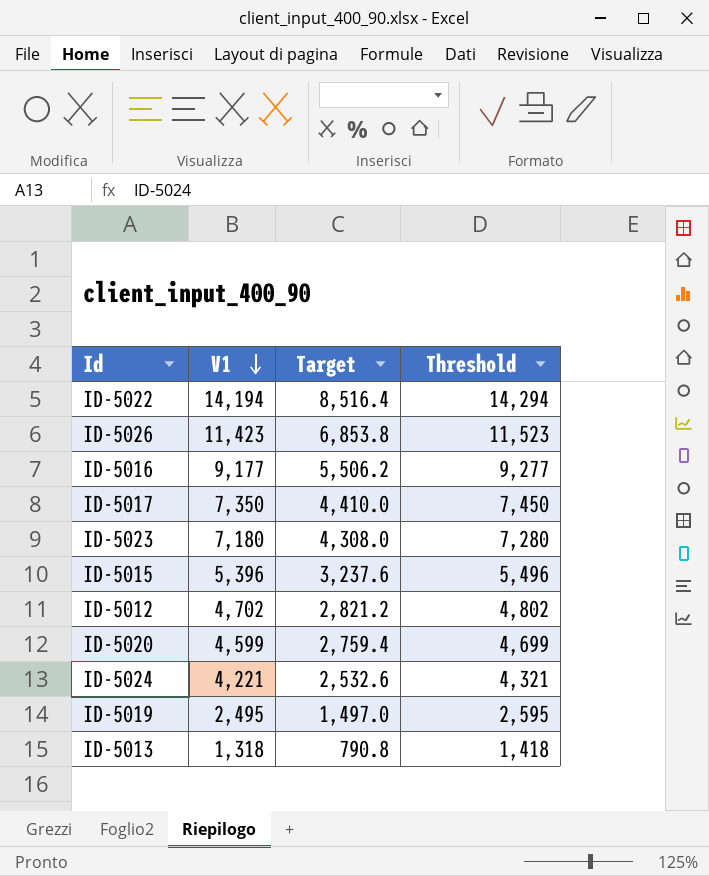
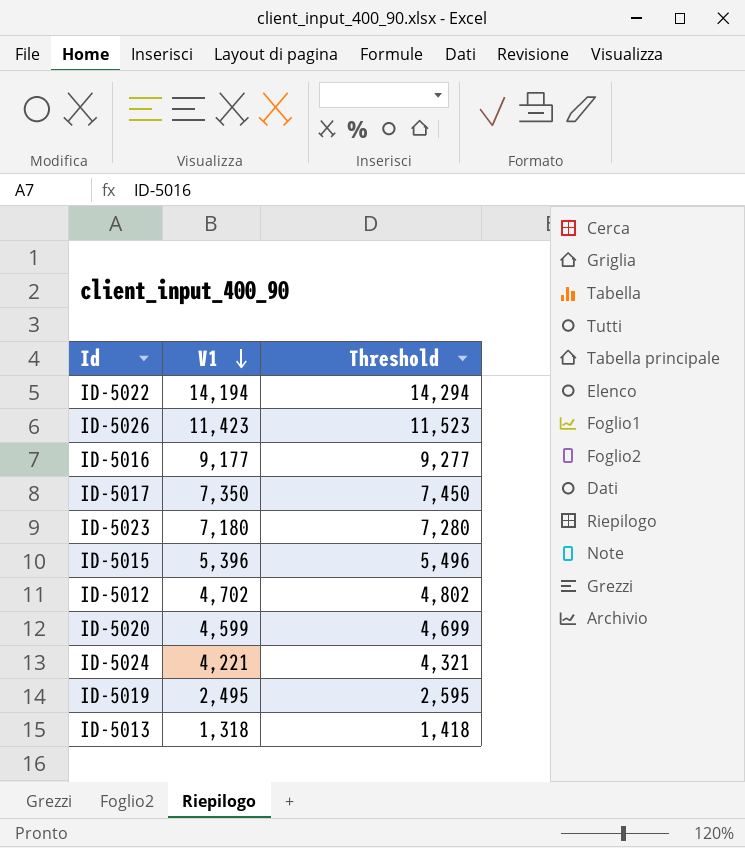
column Target | formula: [V1] * 0.6 -> none

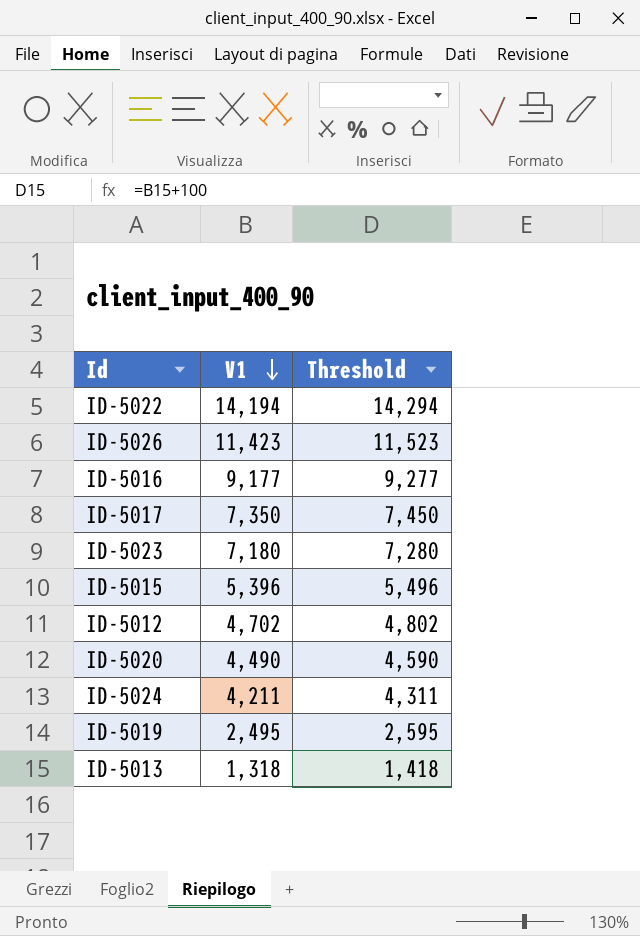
ID-5020 | V1: 4,599 -> 4,490
ID-5020 | Threshold: 4,699 -> 4,590
ID-5024 | V1: 4,221 -> 4,211
ID-5024 | Threshold: 4,321 -> 4,311

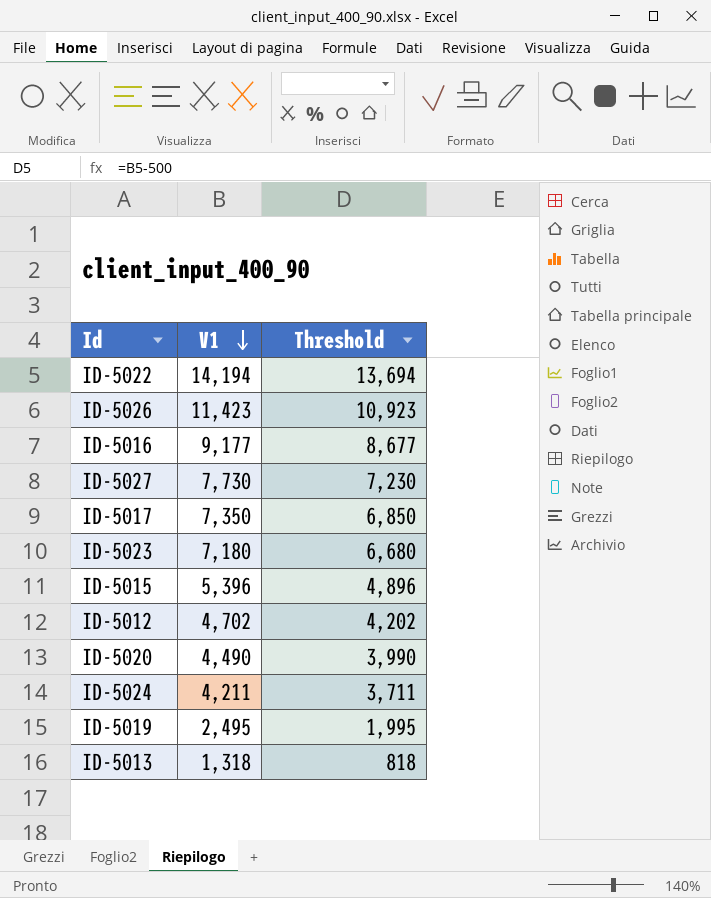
column Threshold | formula: [V1] + 100 -> [V1] - 500
row ID-5027: none -> 7,730 | 7,230

